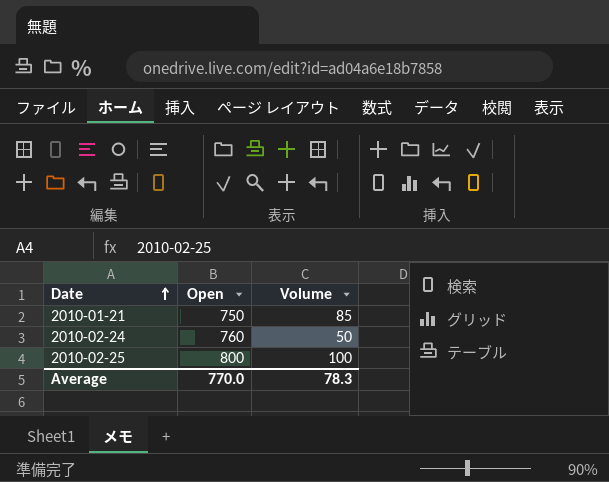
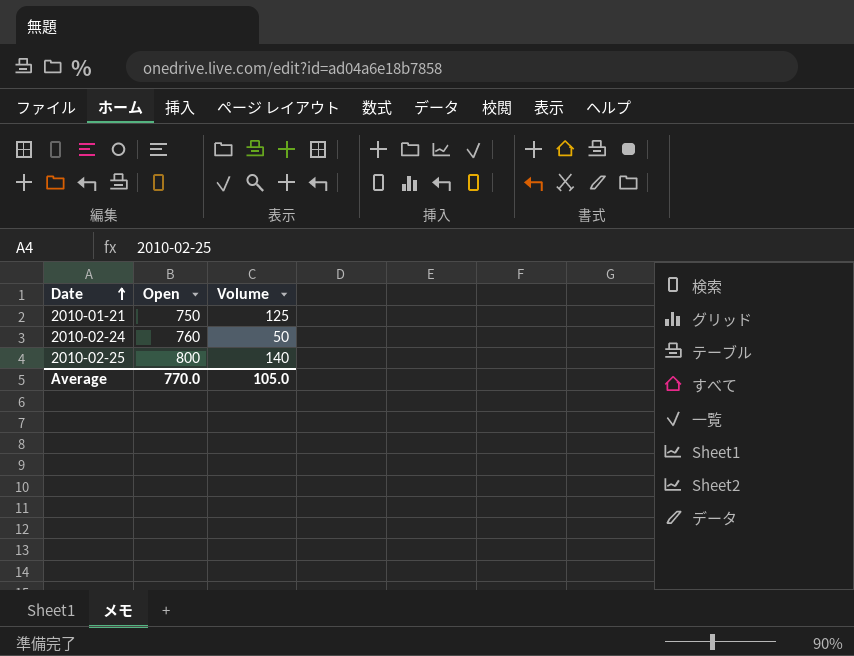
2010-01-21 | Volume: 85 -> 125
2010-02-25 | Volume: 100 -> 140
Average | Volume: 78.3 -> 105.0

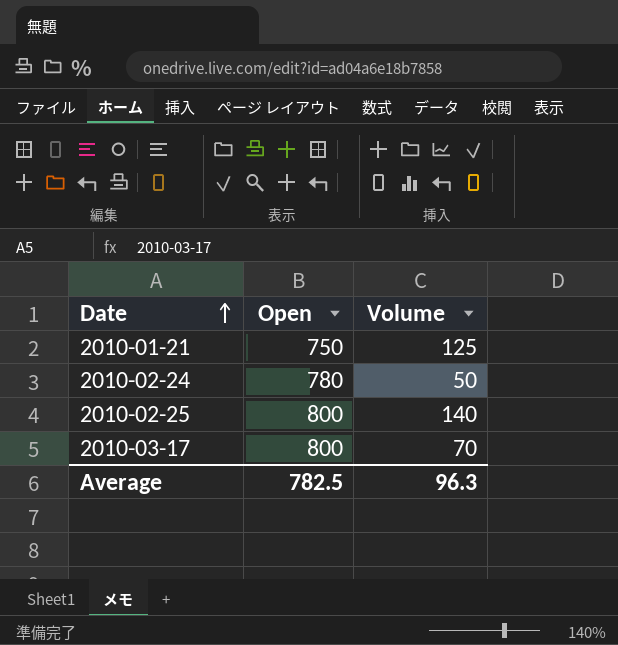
2010-02-24 | Open: 760 -> 780
row 2010-03-17: none -> 800 | 70
Average | Open: 770.0 -> 782.5
Average | Volume: 105.0 -> 96.3

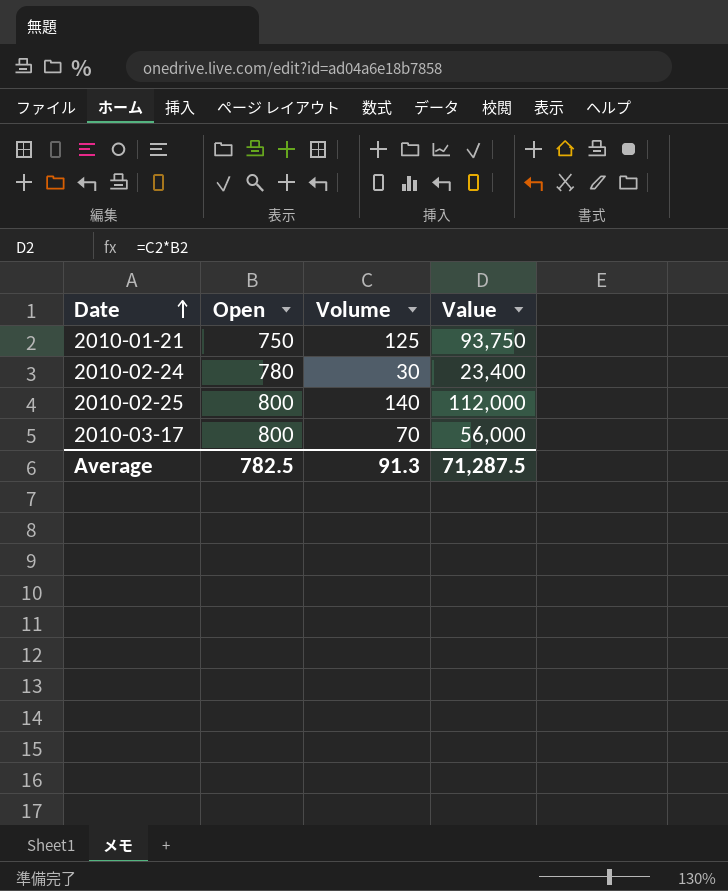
column Value | formula: none -> [Open] * [Volume]
2010-02-24 | Volume: 50 -> 30
Average | Volume: 96.3 -> 91.3

